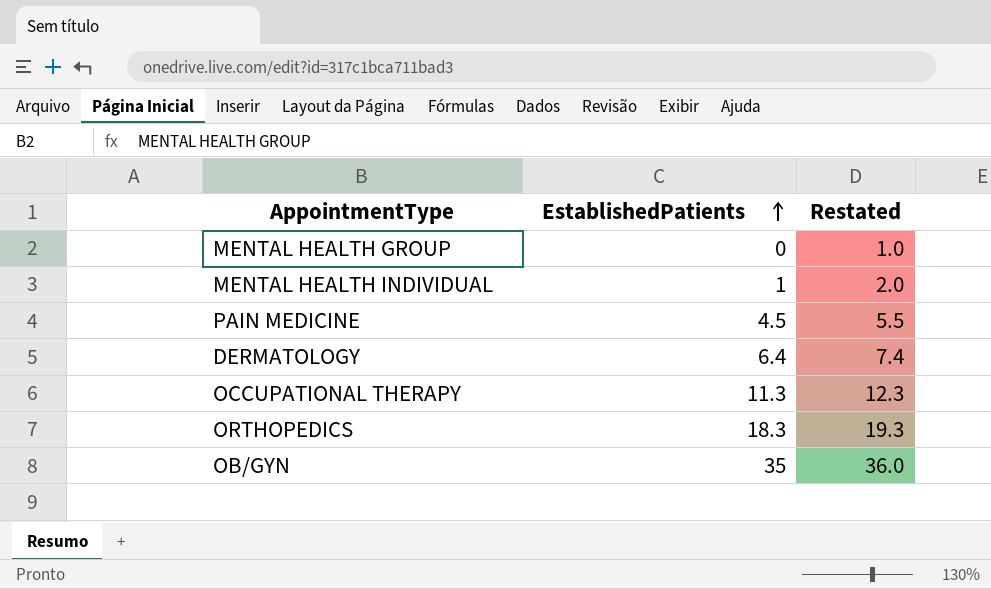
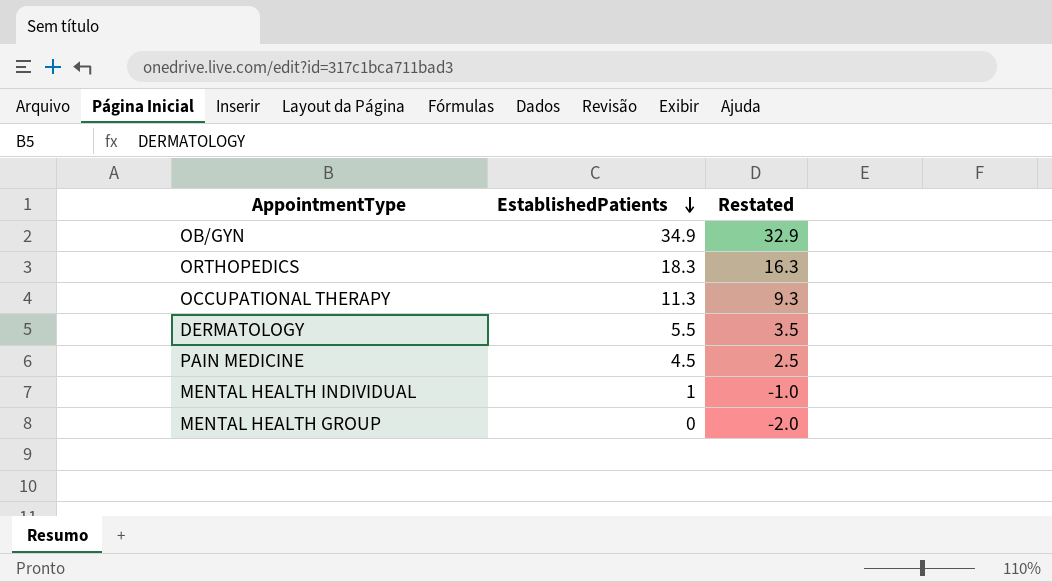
row order: EstablishedPatients ascending -> EstablishedPatients descending
column Restated | formula: [EstablishedPatients] + 1 -> [EstablishedPatients] - 2
OB/GYN | EstablishedPatients: 35 -> 34.9
DERMATOLOGY | EstablishedPatients: 6.4 -> 5.5

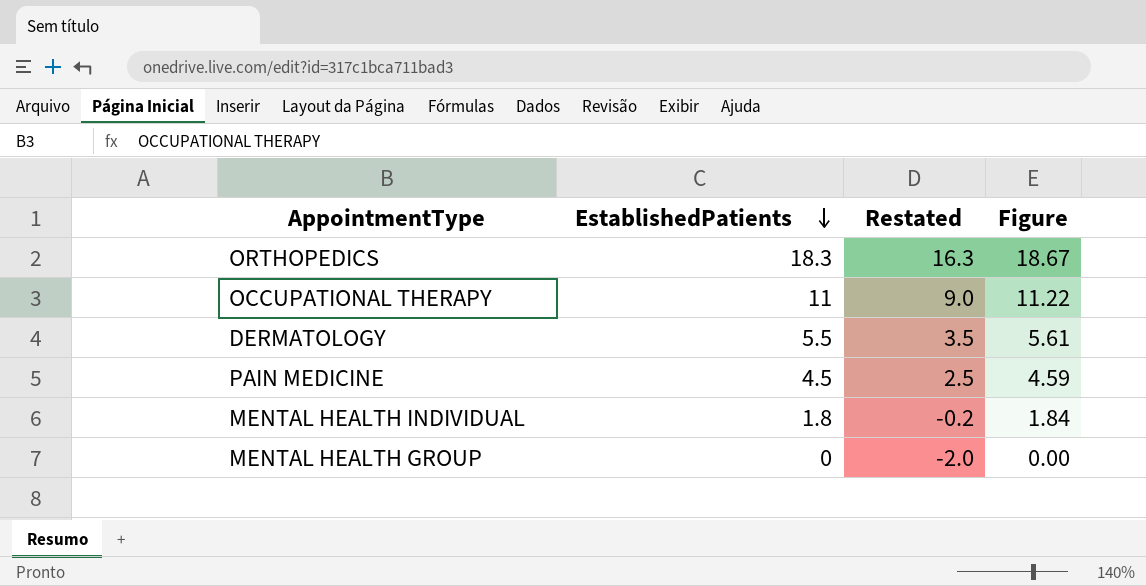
column Figure | formula: none -> [EstablishedPatients] * 1.02
row OB/GYN: 34.9 | 32.9 -> none
OCCUPATIONAL THERAPY | EstablishedPatients: 11.3 -> 11
OCCUPATIONAL THERAPY | Restated: 9.3 -> 9.0
MENTAL HEALTH INDIVIDUAL | EstablishedPatients: 1 -> 1.8
MENTAL HEALTH INDIVIDUAL | Restated: -1.0 -> -0.2

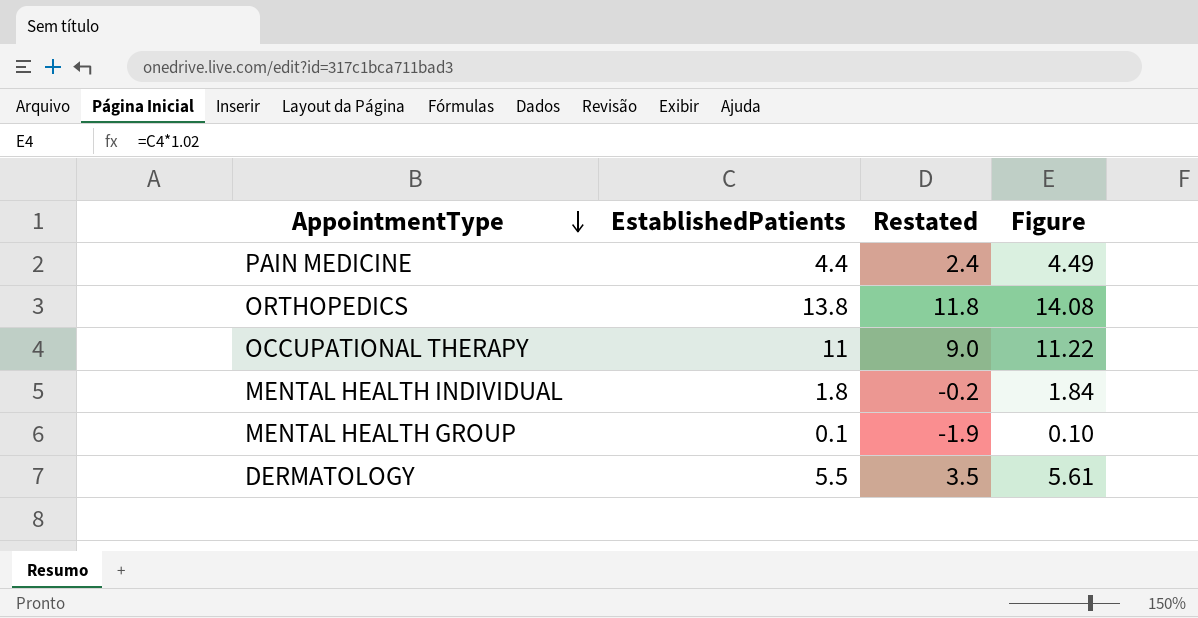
row order: EstablishedPatients descending -> AppointmentType descending
PAIN MEDICINE | EstablishedPatients: 4.5 -> 4.4
PAIN MEDICINE | Restated: 2.5 -> 2.4
PAIN MEDICINE | Figure: 4.59 -> 4.49
ORTHOPEDICS | EstablishedPatients: 18.3 -> 13.8
ORTHOPEDICS | Restated: 16.3 -> 11.8
ORTHOPEDICS | Figure: 18.67 -> 14.08
MENTAL HEALTH GROUP | EstablishedPatients: 0 -> 0.1
MENTAL HEALTH GROUP | Restated: -2.0 -> -1.9
MENTAL HEALTH GROUP | Figure: 0.00 -> 0.10

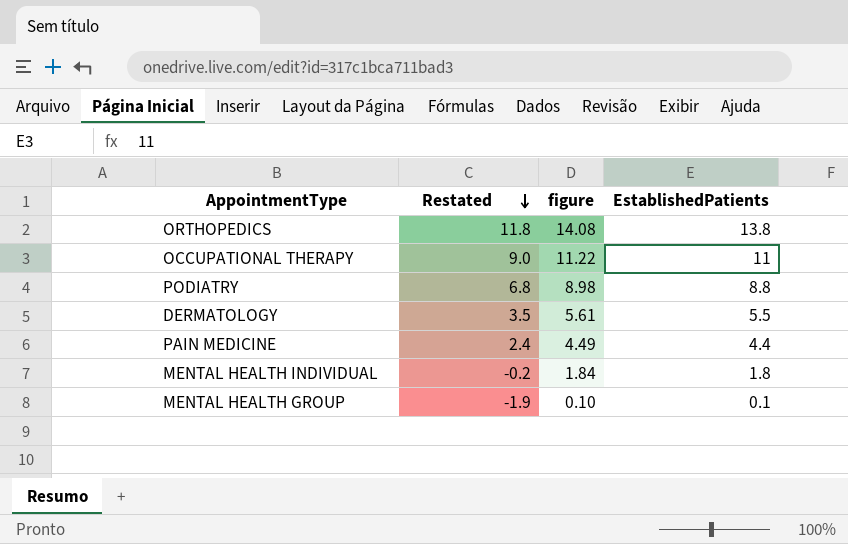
row order: AppointmentType descending -> Restated descending
column name: Figure -> figure
column EstablishedPatients | position: 2 -> 4
row PODIATRY: none -> 6.8 | 8.98 | 8.8

